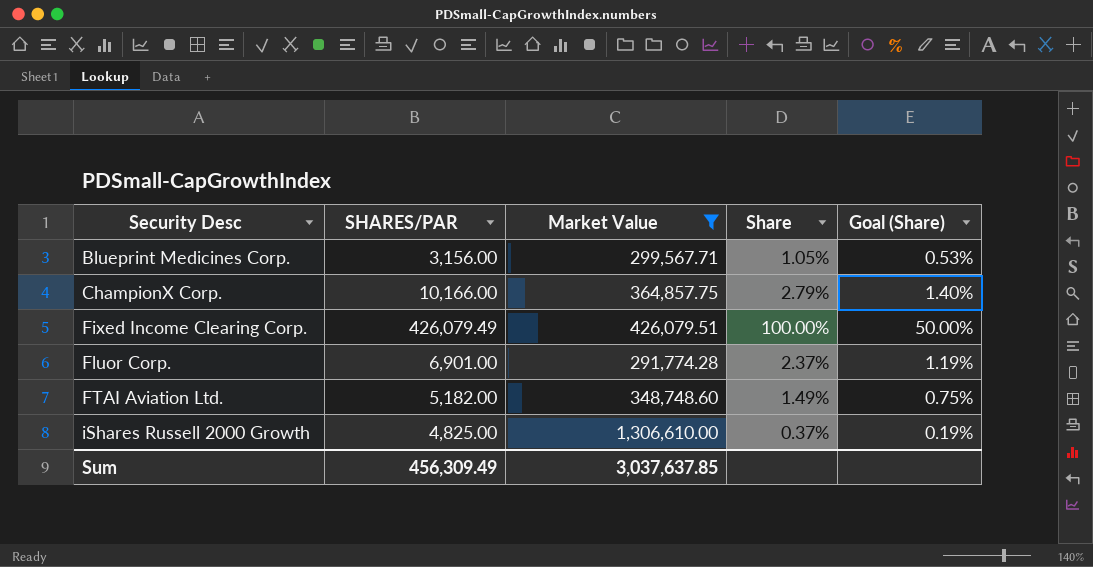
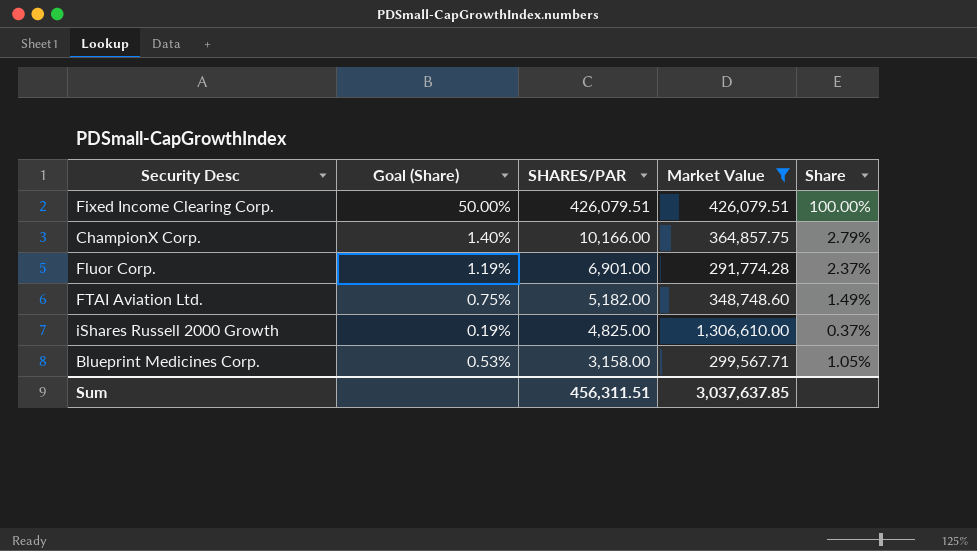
row order: Security Desc ascending -> SHARES/PAR descending
column Goal (Share) | position: 5 -> 2
Fixed Income Clearing Corp. | SHARES/PAR: 426,079.49 -> 426,079.51
Blueprint Medicines Corp. | SHARES/PAR: 3,156.00 -> 3,158.00
Sum | SHARES/PAR: 456,309.49 -> 456,311.51

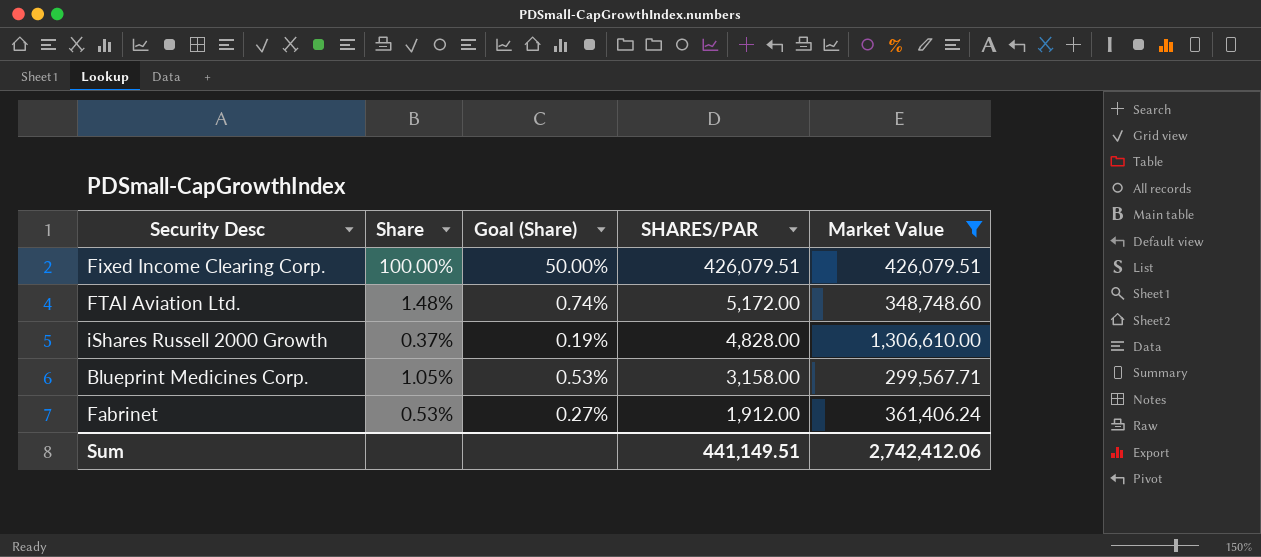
column Share | position: 5 -> 2
row ChampionX Corp.: 1.40% | 10,166.00 | 364,857.75 | 2.79% -> none
row Fluor Corp.: 1.19% | 6,901.00 | 291,774.28 | 2.37% -> none
FTAI Aviation Ltd. | Share: 1.49% -> 1.48%
FTAI Aviation Ltd. | Goal (Share): 0.75% -> 0.74%
FTAI Aviation Ltd. | SHARES/PAR: 5,182.00 -> 5,172.00
iShares Russell 2000 Growth | SHARES/PAR: 4,825.00 -> 4,828.00
row Fabrinet: none -> 0.53% | 0.27% | 1,912.00 | 361,406.24
Sum | SHARES/PAR: 456,311.51 -> 441,149.51
Sum | Market Value: 3,037,637.85 -> 2,742,412.06

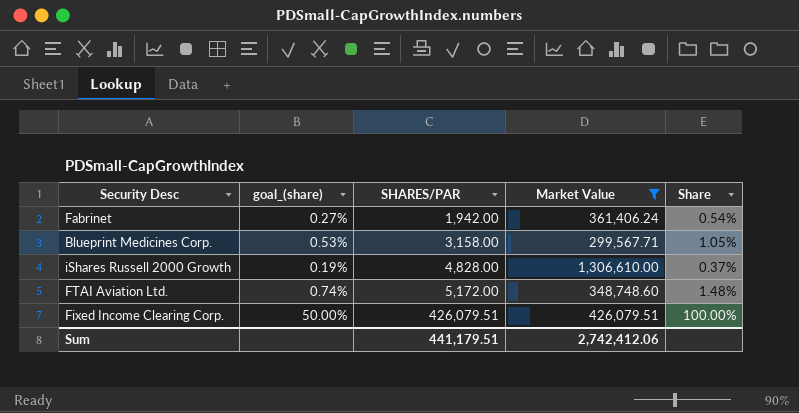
row order: SHARES/PAR descending -> SHARES/PAR ascending
column name: Goal (Share) -> goal_(share)
column Share | position: 2 -> 5
Fabrinet | SHARES/PAR: 1,912.00 -> 1,942.00
Fabrinet | Share: 0.53% -> 0.54%
Sum | SHARES/PAR: 441,149.51 -> 441,179.51

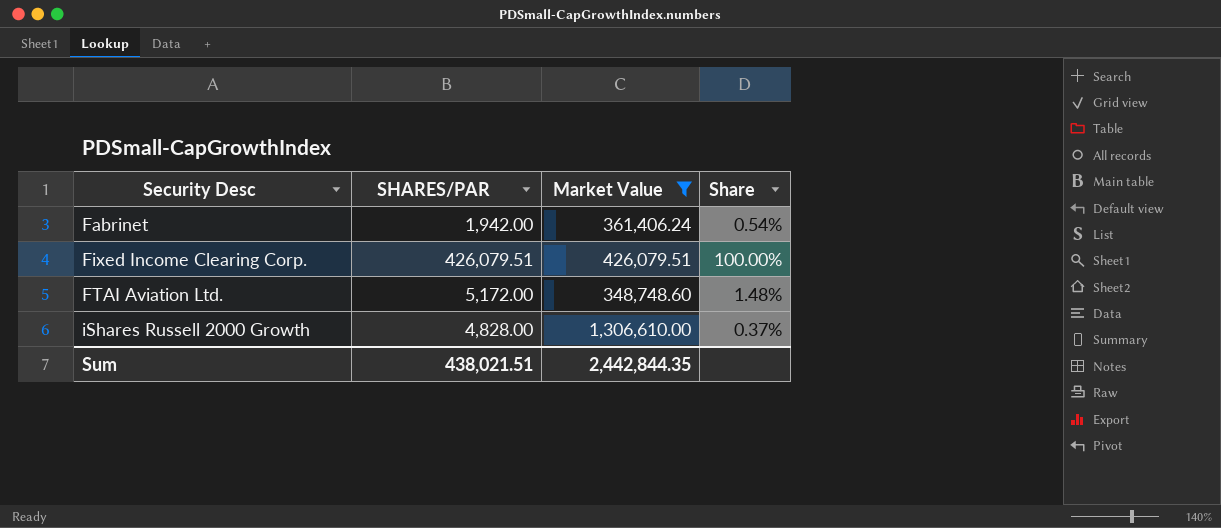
row order: SHARES/PAR ascending -> Security Desc ascending
column goal_(share) | formula: [Share] * 0.5 -> none
row Blueprint Medicines Corp.: 0.53% | 3,158.00 | 299,567.71 | 1.05% -> none
Sum | SHARES/PAR: 441,179.51 -> 438,021.51
Sum | Market Value: 2,742,412.06 -> 2,442,844.35

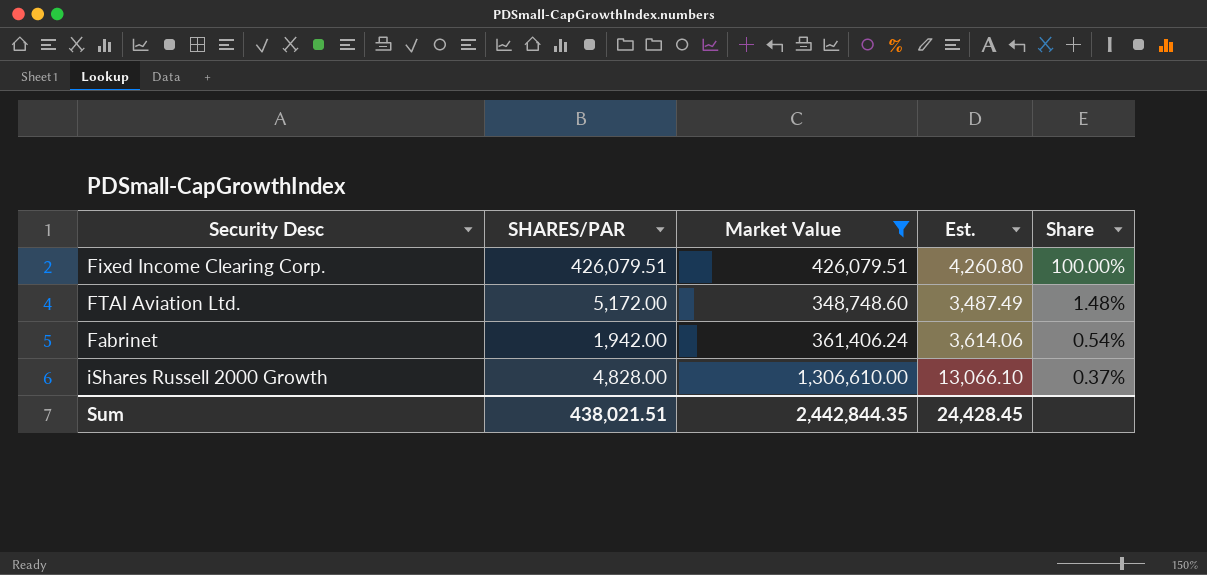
row order: Security Desc ascending -> Share descending
column Est. | formula: none -> [Market Value] * 0.01

